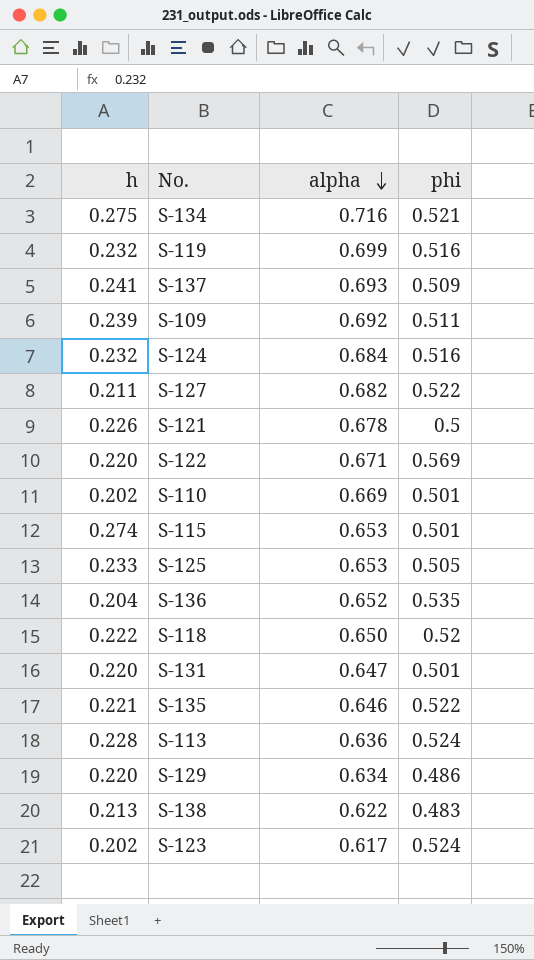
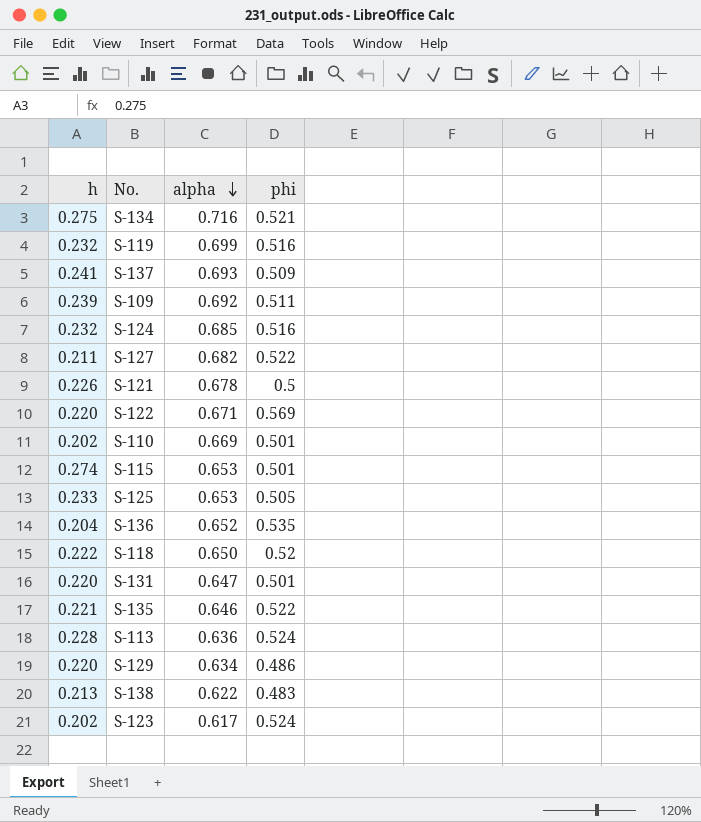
S-124 | alpha: 0.684 -> 0.685

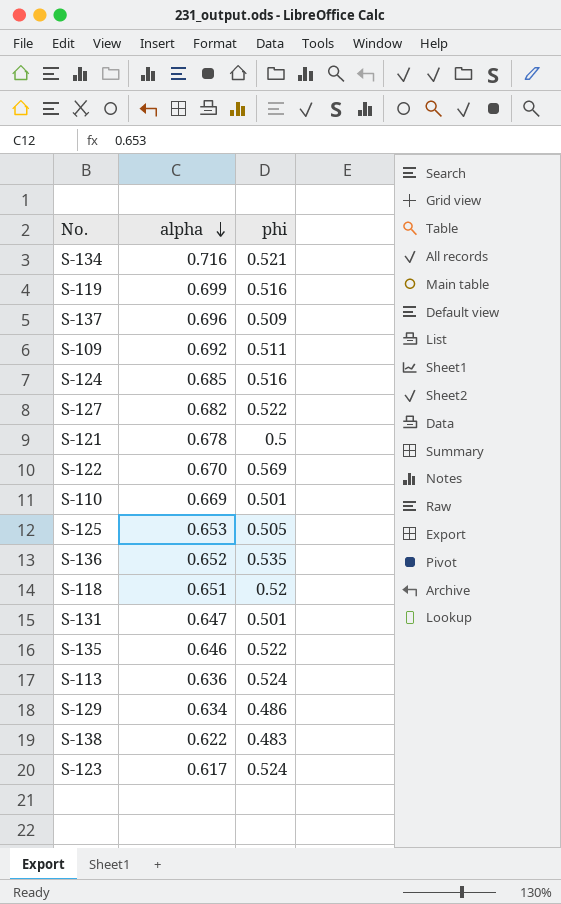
column h | position: 1 -> none
row S-115: 0.274 | 0.653 | 0.501 -> none
S-137 | alpha: 0.693 -> 0.696
S-122 | alpha: 0.671 -> 0.670
S-118 | alpha: 0.650 -> 0.651

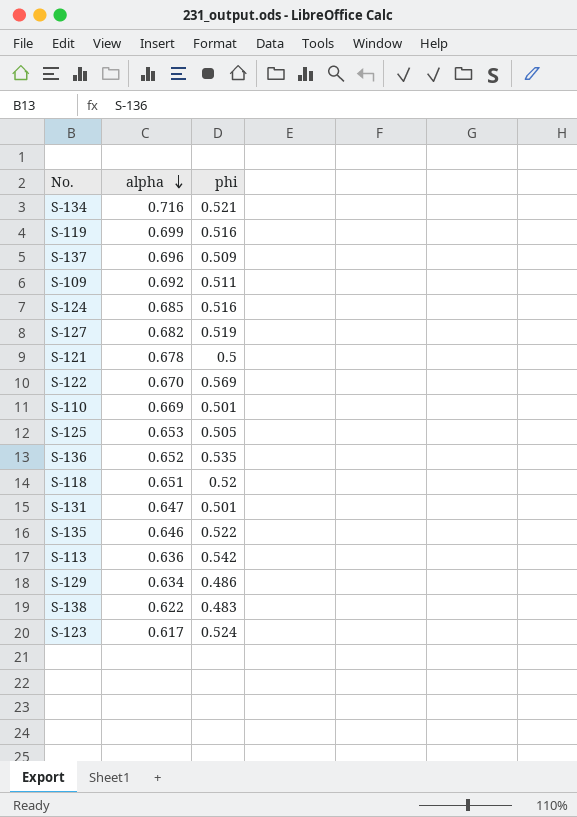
S-127 | phi: 0.522 -> 0.519
S-113 | phi: 0.524 -> 0.542

